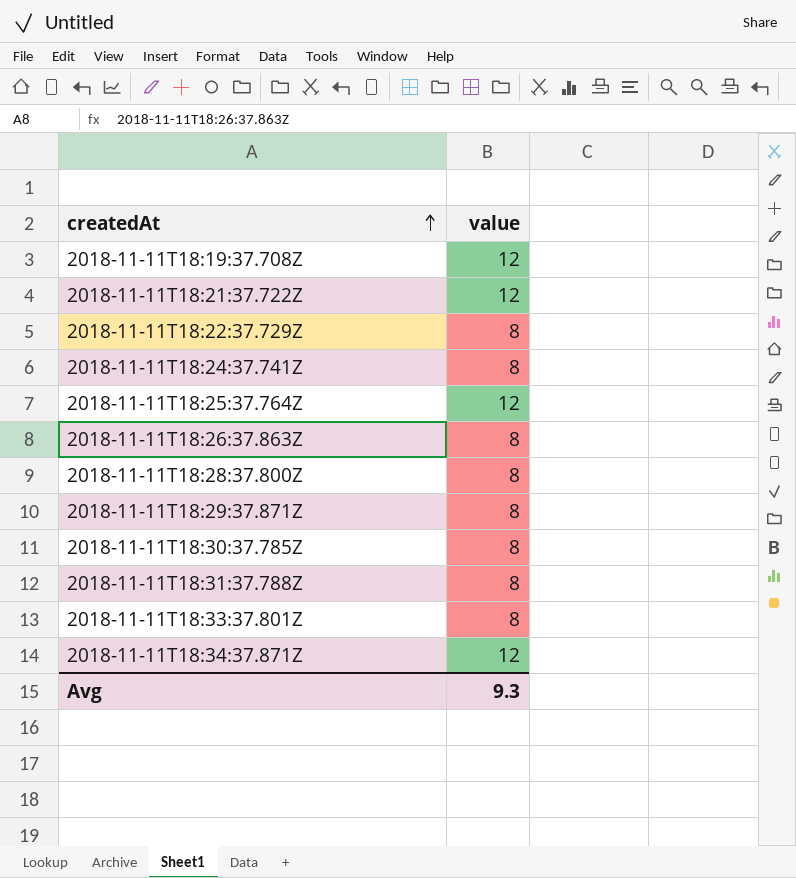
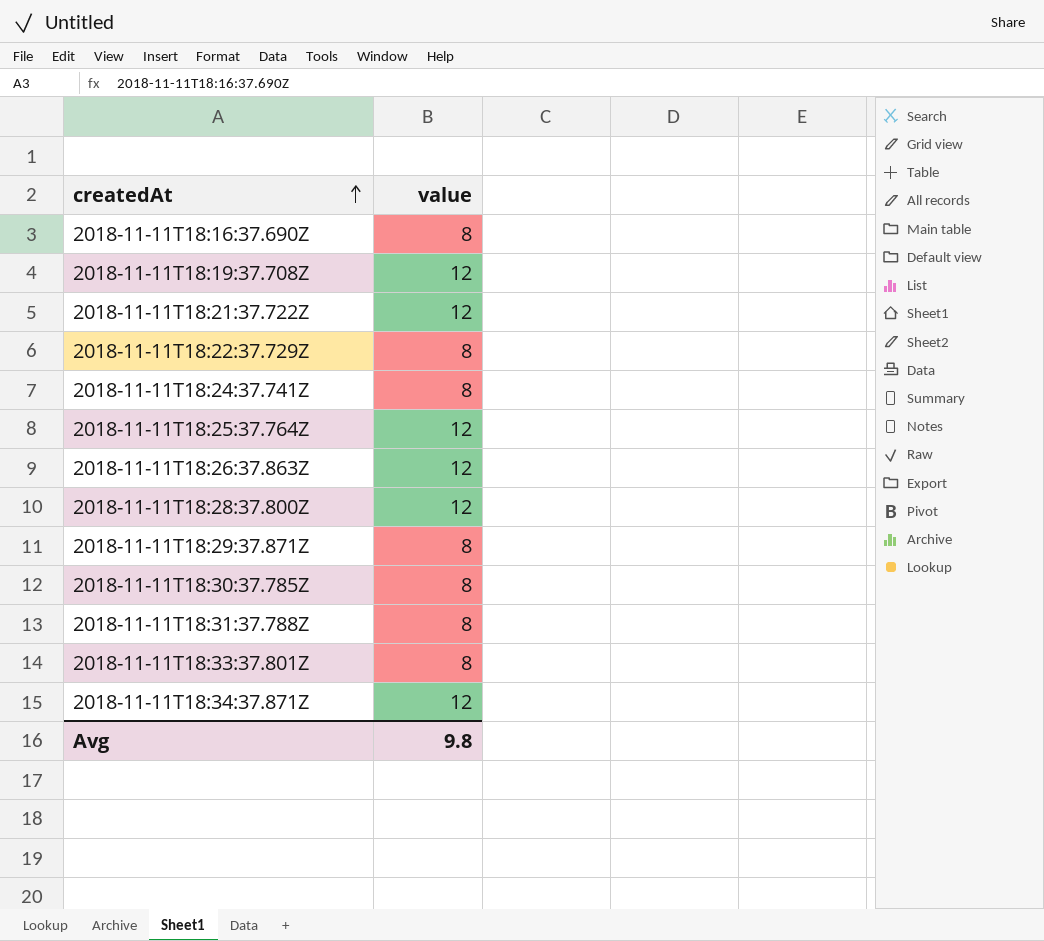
row 2018-11-11T18:16:37.690Z: none -> 8
2018-11-11T18:26:37.863Z | value: 8 -> 12
2018-11-11T18:28:37.800Z | value: 8 -> 12
Avg | value: 9.3 -> 9.8

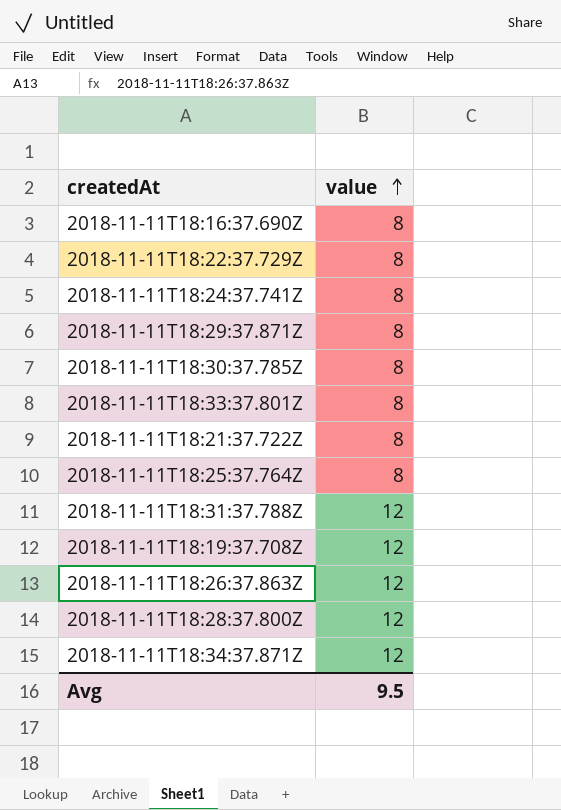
row order: createdAt ascending -> value ascending
2018-11-11T18:21:37.722Z | value: 12 -> 8
2018-11-11T18:25:37.764Z | value: 12 -> 8
2018-11-11T18:31:37.788Z | value: 8 -> 12
Avg | value: 9.8 -> 9.5

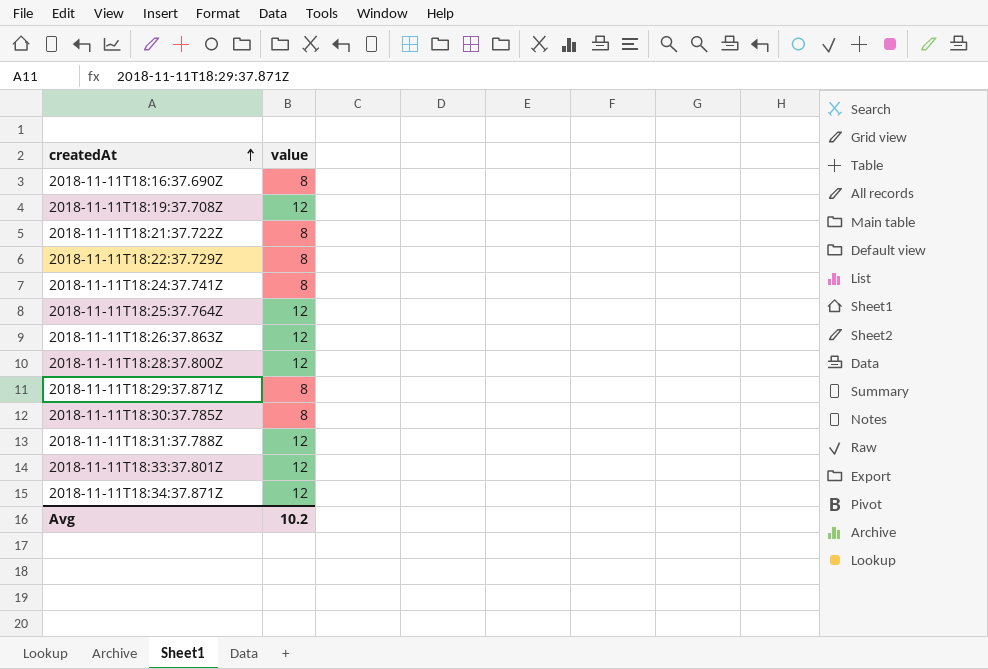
row order: value ascending -> createdAt ascending
2018-11-11T18:25:37.764Z | value: 8 -> 12
2018-11-11T18:33:37.801Z | value: 8 -> 12
Avg | value: 9.5 -> 10.2

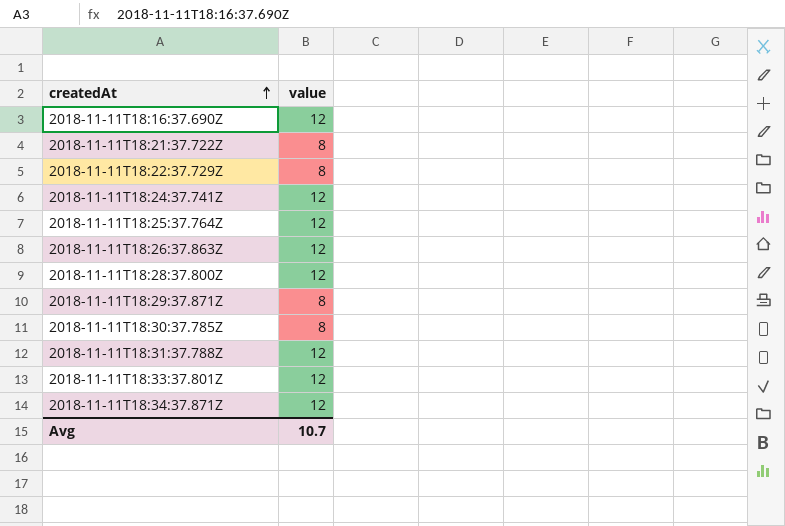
row 2018-11-11T18:19:37.708Z: 12 -> none
2018-11-11T18:16:37.690Z | value: 8 -> 12
2018-11-11T18:24:37.741Z | value: 8 -> 12
Avg | value: 10.2 -> 10.7

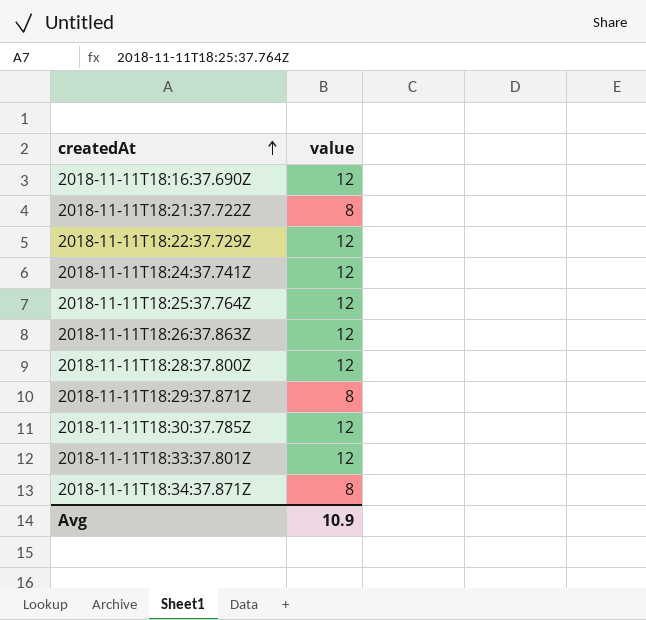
row 2018-11-11T18:31:37.788Z: 12 -> none
2018-11-11T18:22:37.729Z | value: 8 -> 12
2018-11-11T18:30:37.785Z | value: 8 -> 12
2018-11-11T18:34:37.871Z | value: 12 -> 8
Avg | value: 10.7 -> 10.9

